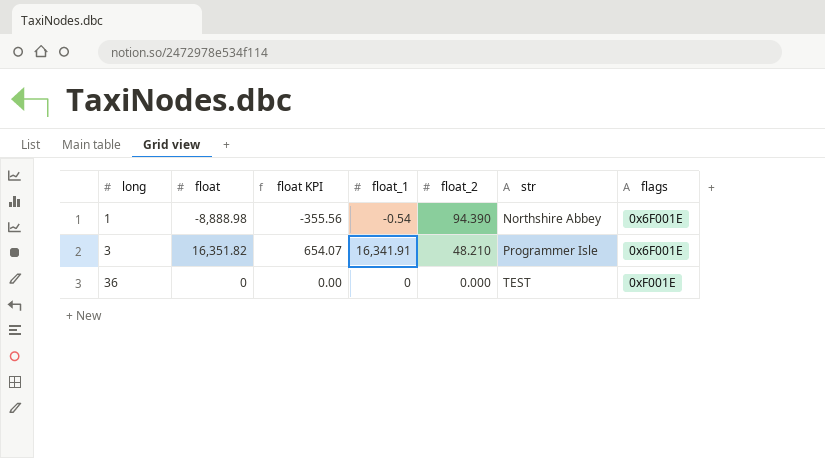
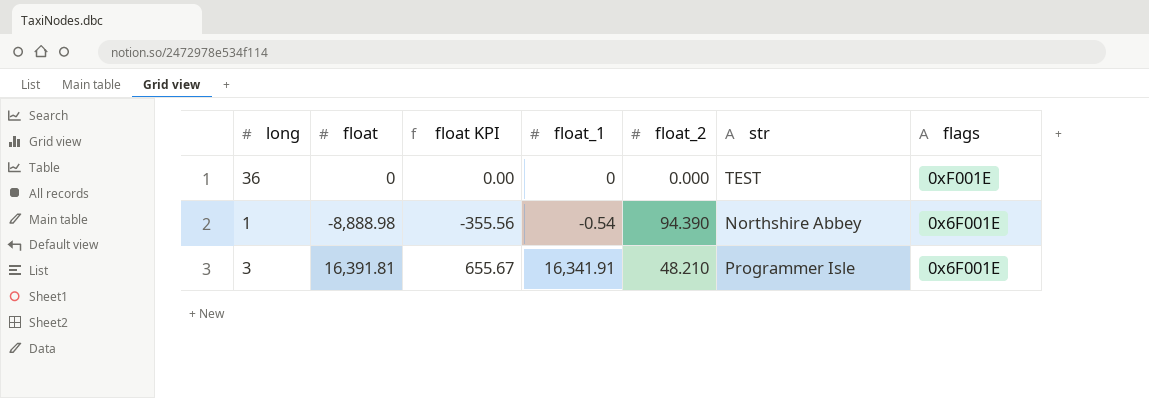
row order: long ascending -> flags descending
3 | float: 16,351.82 -> 16,391.81
3 | float KPI: 654.07 -> 655.67

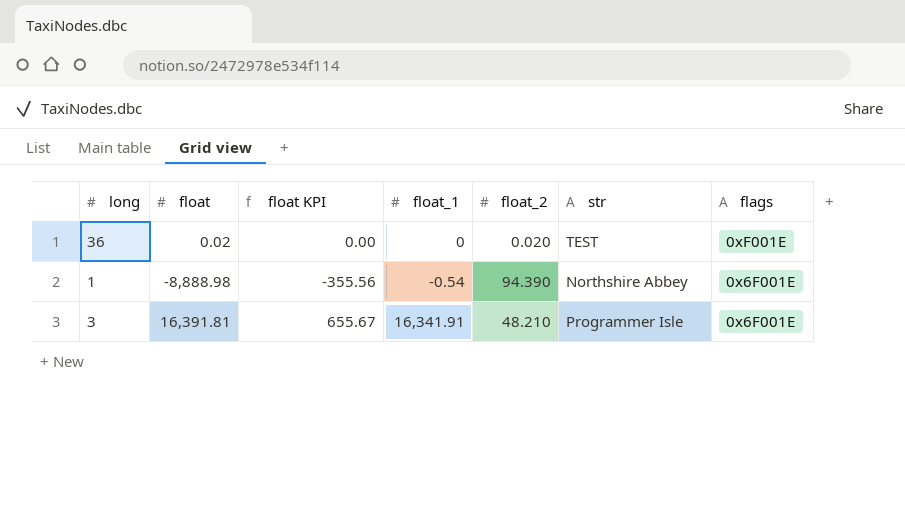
36 | float: 0 -> 0.02
36 | float_2: 0.000 -> 0.020

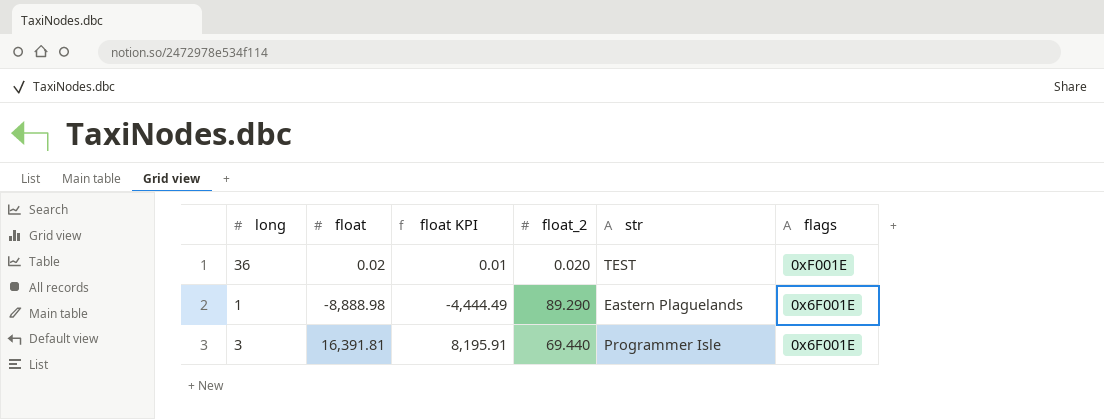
column float_1 | position: 4 -> none
column float KPI | formula: [float] * 0.04 -> [float] * 0.5
1 | float_2: 94.390 -> 89.290
1 | str: Northshire Abbey -> Eastern Plaguelands
3 | float_2: 48.210 -> 69.440

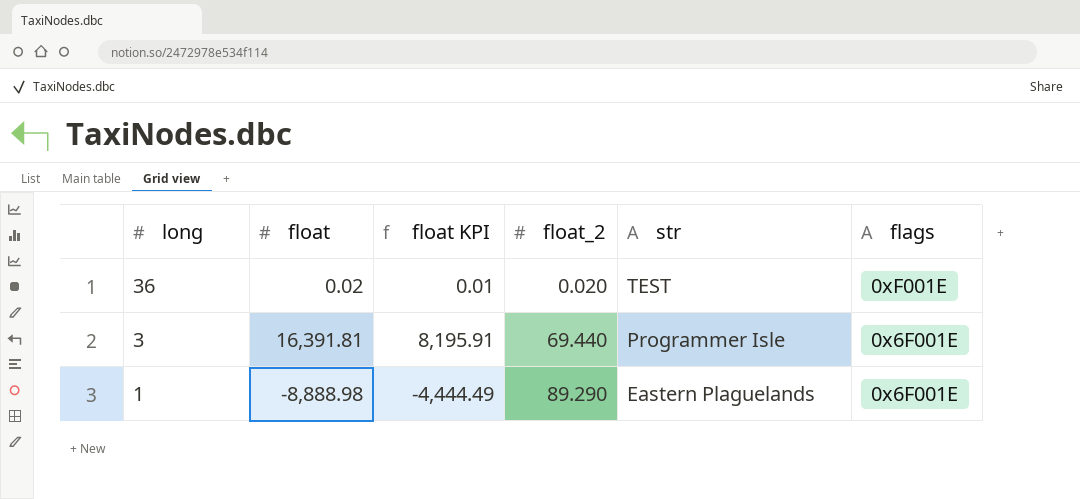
row order: flags descending -> long descending

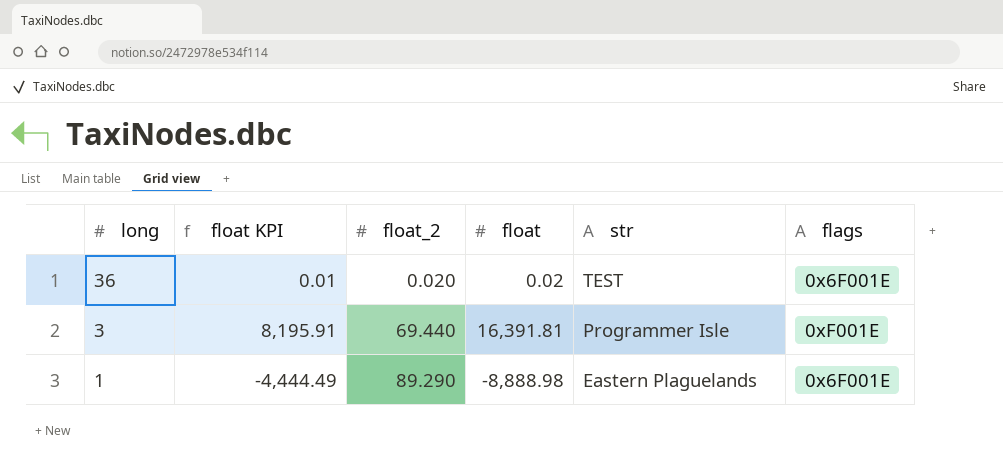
column float | position: 2 -> 4
36 | flags: 0xF001E -> 0x6F001E
3 | flags: 0x6F001E -> 0xF001E

